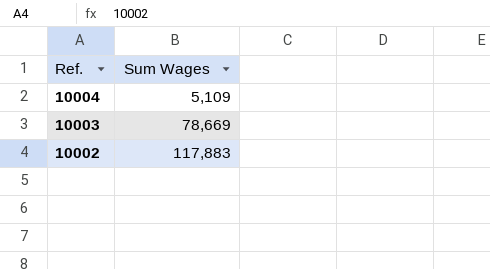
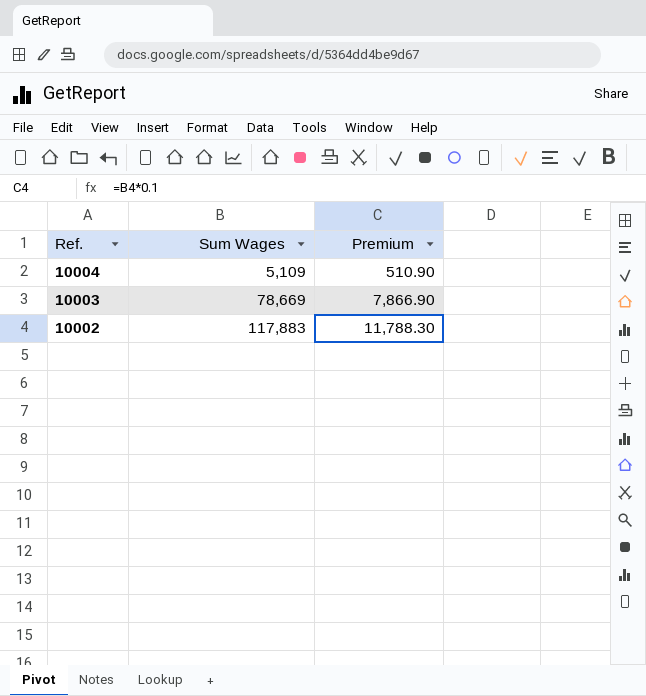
column Premium | formula: none -> [Sum Wages] * 0.1

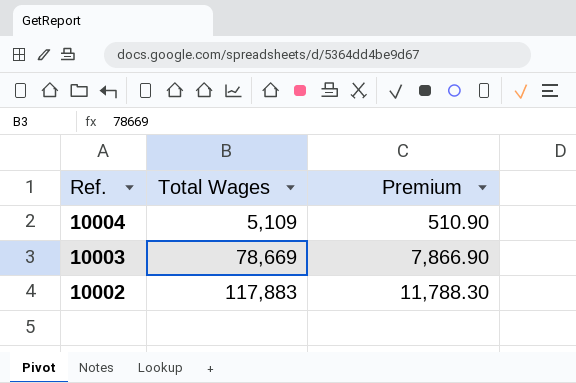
column name: Sum Wages -> Total Wages

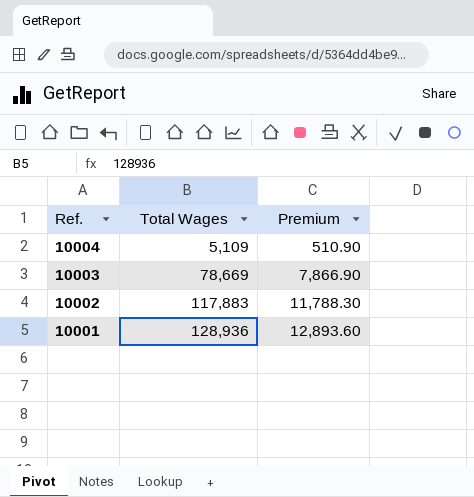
row 10001: none -> 128,936 | 12,893.60

